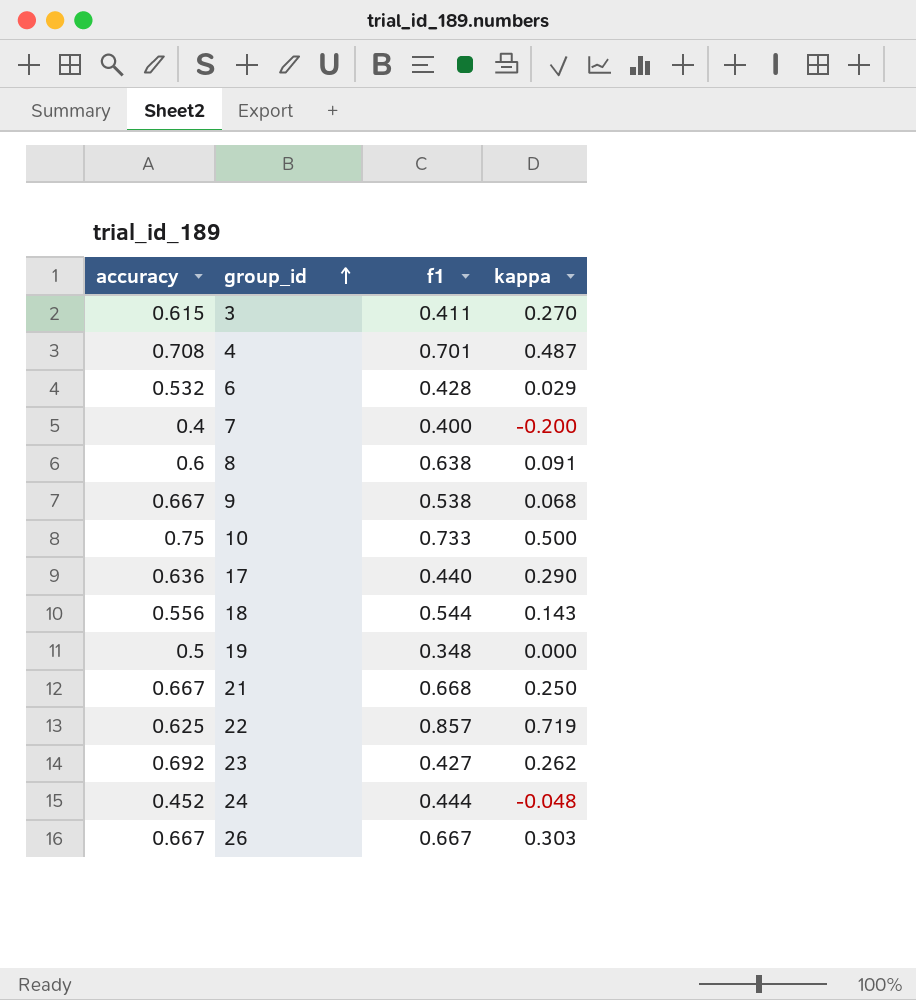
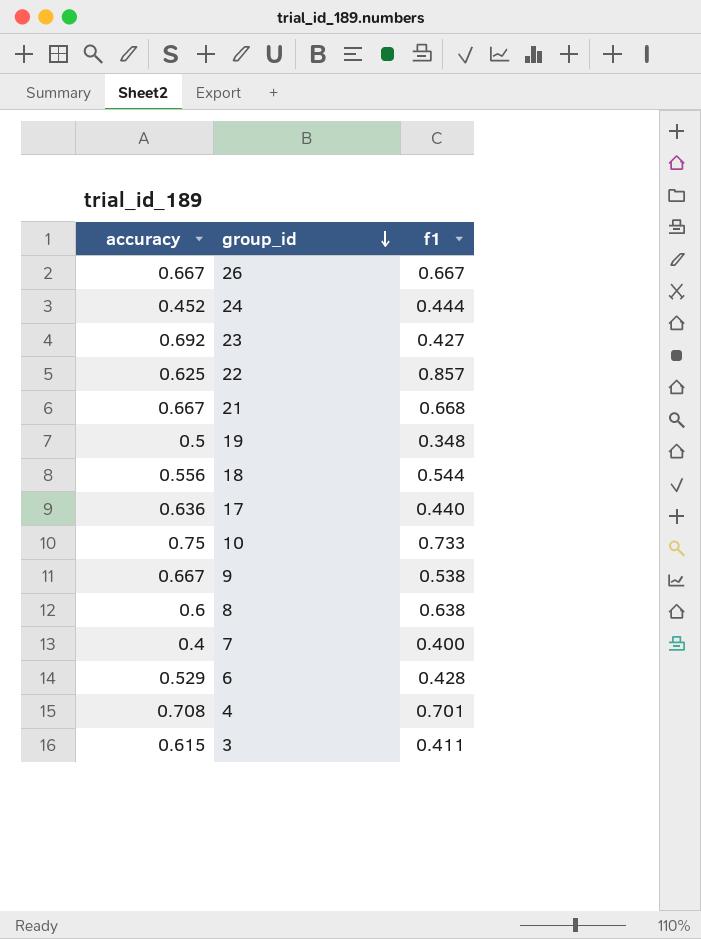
row order: group_id ascending -> group_id descending
column kappa | position: 4 -> none
6 | accuracy: 0.532 -> 0.529

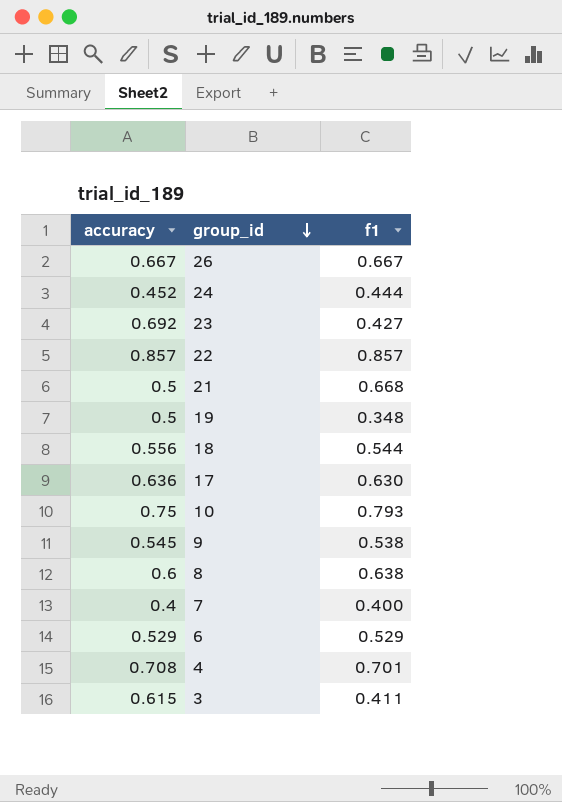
22 | accuracy: 0.625 -> 0.857
21 | accuracy: 0.667 -> 0.5
17 | f1: 0.440 -> 0.630
10 | f1: 0.733 -> 0.793
9 | accuracy: 0.667 -> 0.545
6 | f1: 0.428 -> 0.529

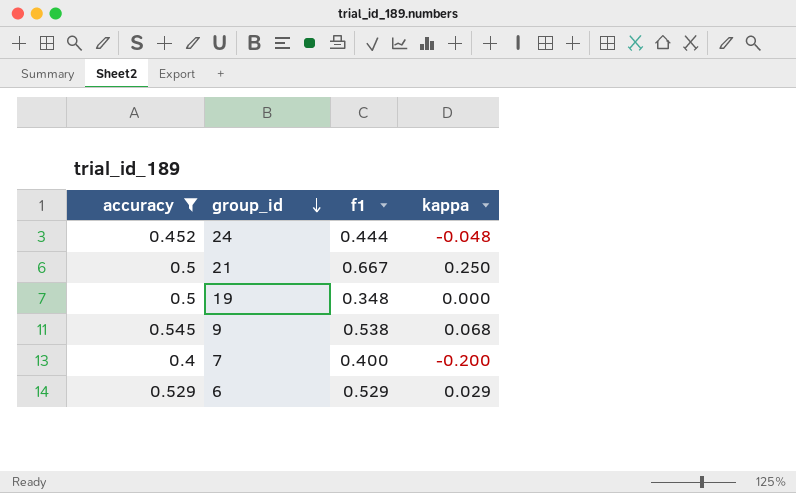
filter: none -> accuracy <= 0.545
column kappa | position: none -> 4
21 | f1: 0.668 -> 0.667

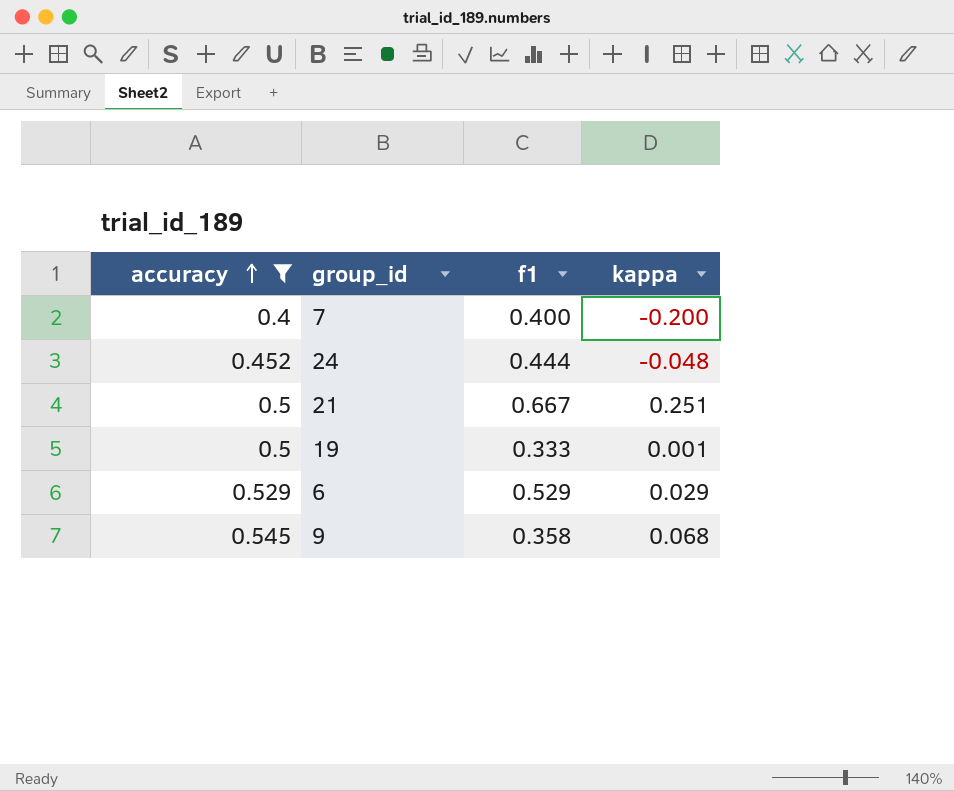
row order: group_id descending -> accuracy ascending
21 | kappa: 0.250 -> 0.251
19 | f1: 0.348 -> 0.333
19 | kappa: 0.000 -> 0.001
9 | f1: 0.538 -> 0.358

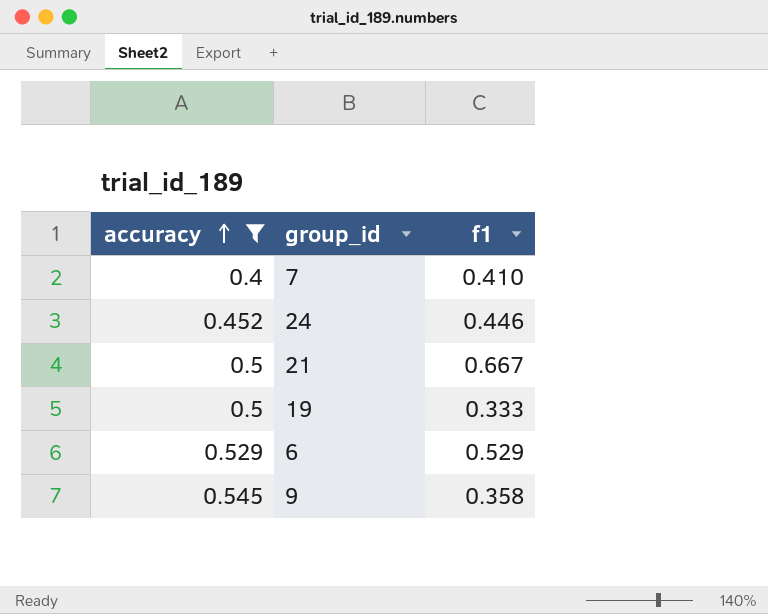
column kappa | position: 4 -> none
7 | f1: 0.400 -> 0.410
24 | f1: 0.444 -> 0.446

